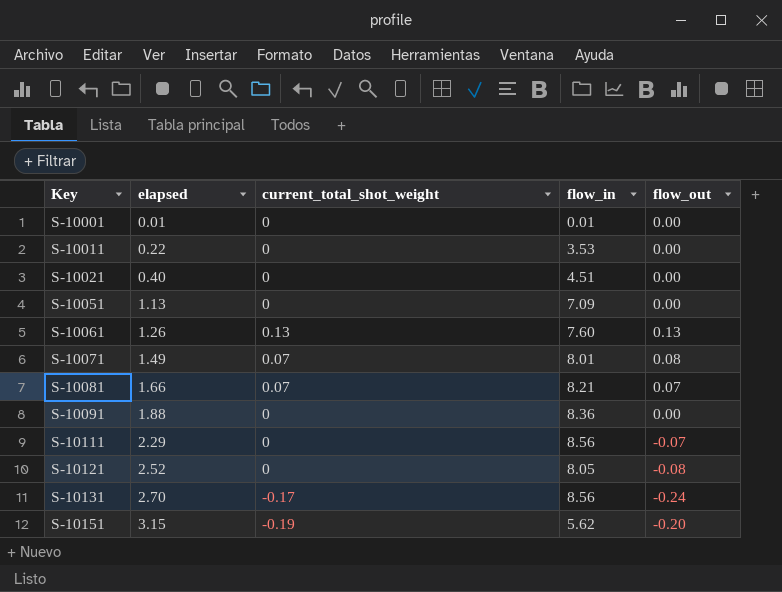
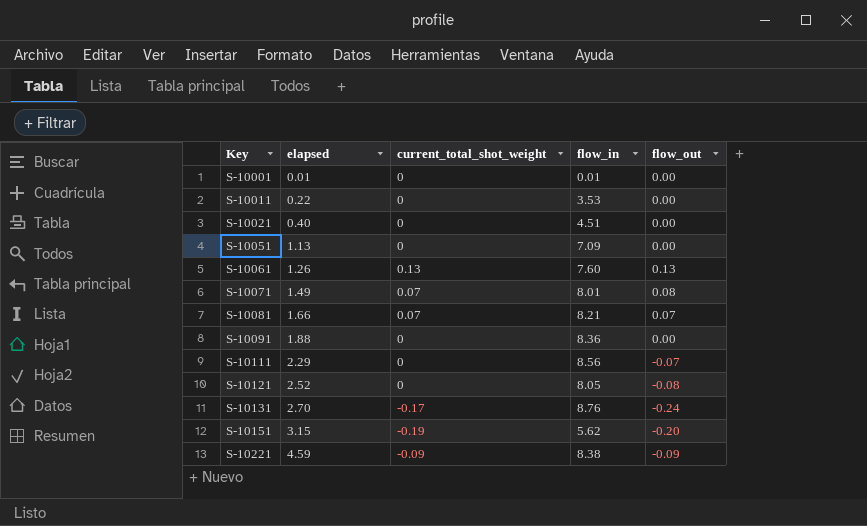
S-10131 | flow_in: 8.56 -> 8.76
row S-10221: none -> 4.59 | -0.09 | 8.38 | -0.09

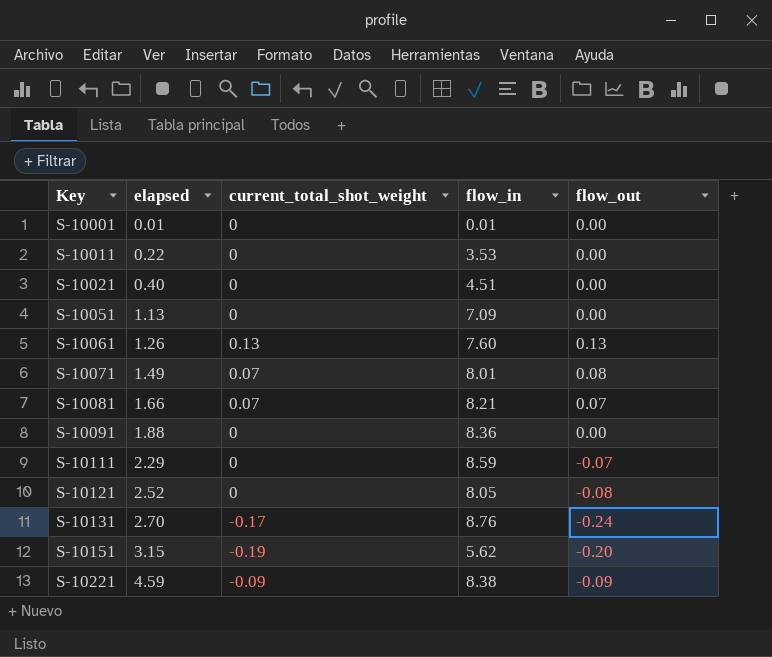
S-10111 | flow_in: 8.56 -> 8.59

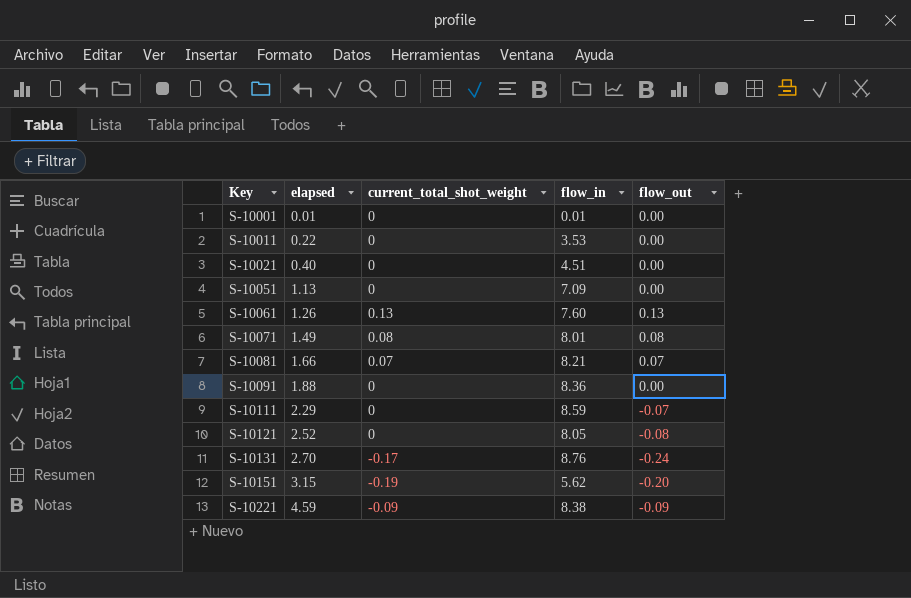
S-10071 | current_total_shot_weight: 0.07 -> 0.08

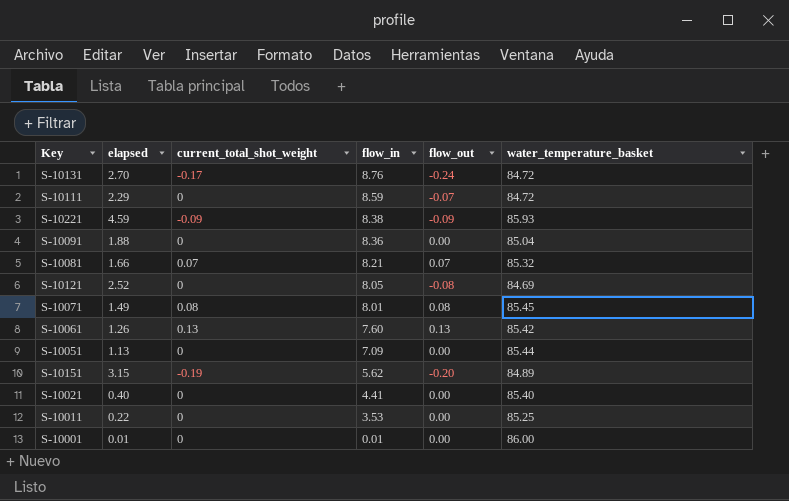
row order: Key ascending -> flow_in descending
column water_temperature_basket | position: none -> 6
S-10021 | flow_in: 4.51 -> 4.41

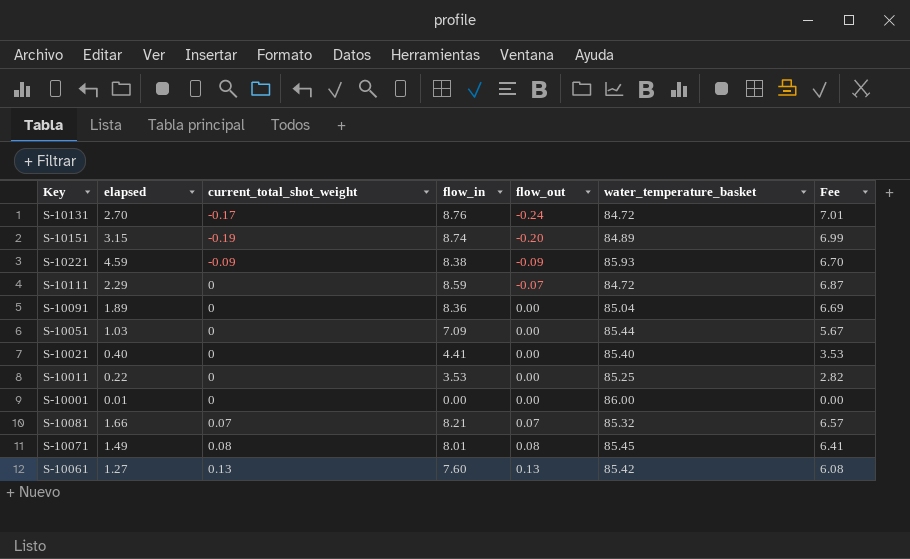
row order: flow_in descending -> flow_out ascending
column Fee | formula: none -> [flow_in] * 0.8
row S-10121: 2.52 | 0 | 8.05 | -0.08 | 84.69 -> none
S-10151 | flow_in: 5.62 -> 8.74
S-10091 | elapsed: 1.88 -> 1.89
S-10051 | elapsed: 1.13 -> 1.03
S-10001 | flow_in: 0.01 -> 0.00
S-10061 | elapsed: 1.26 -> 1.27

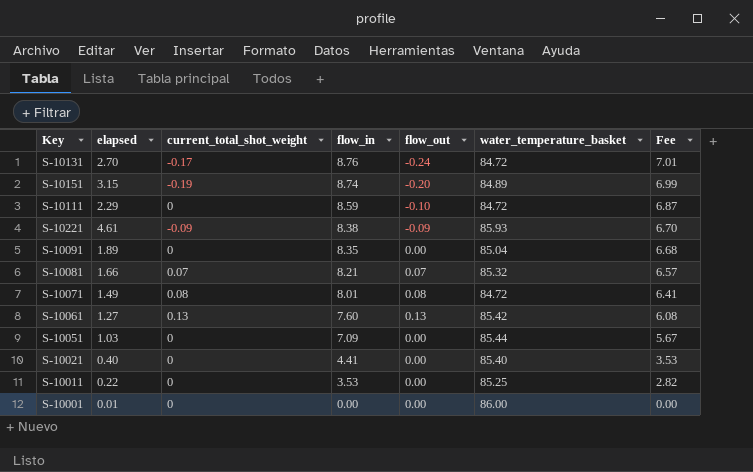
row order: flow_out ascending -> flow_in descending
S-10111 | flow_out: -0.07 -> -0.10
S-10221 | elapsed: 4.59 -> 4.61
S-10091 | flow_in: 8.36 -> 8.35
S-10091 | Fee: 6.69 -> 6.68
S-10071 | water_temperature_basket: 85.45 -> 84.72

